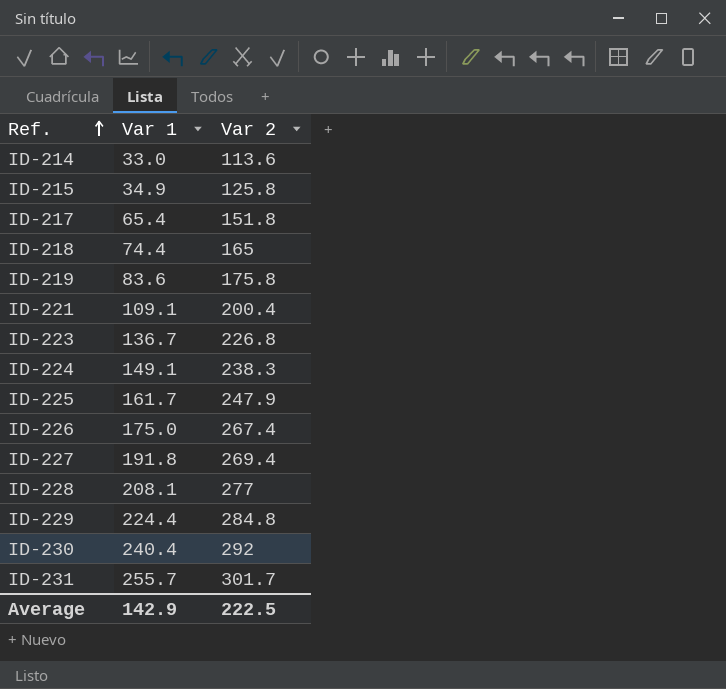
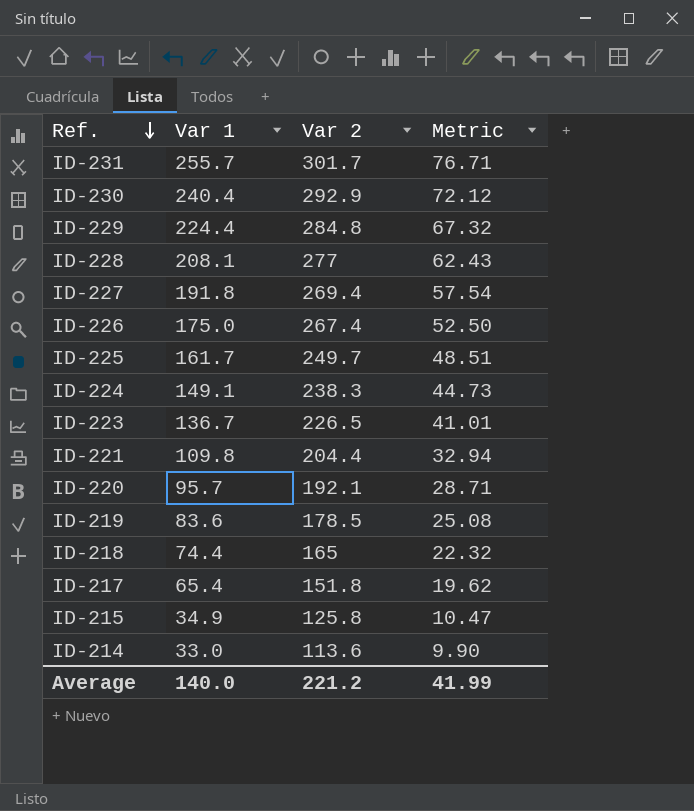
row order: Ref. ascending -> Ref. descending
column Metric | formula: none -> [Var 1] * 0.3
ID-230 | Var 2: 292 -> 292.9
ID-225 | Var 2: 247.9 -> 249.7
ID-223 | Var 2: 226.8 -> 226.5
ID-221 | Var 1: 109.1 -> 109.8
ID-221 | Var 2: 200.4 -> 204.4
row ID-220: none -> 95.7 | 192.1 | 28.71
ID-219 | Var 2: 175.8 -> 178.5
Average | Var 1: 142.9 -> 140.0
Average | Var 2: 222.5 -> 221.2

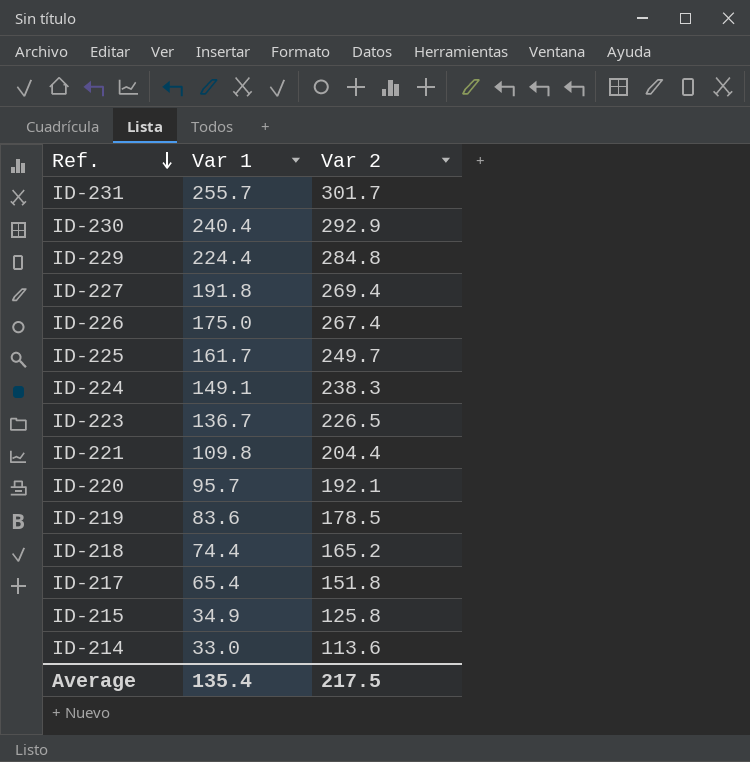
column Metric | formula: [Var 1] * 0.3 -> none
row ID-228: 208.1 | 277 | 62.43 -> none
ID-218 | Var 2: 165 -> 165.2
Average | Var 1: 140.0 -> 135.4
Average | Var 2: 221.2 -> 217.5

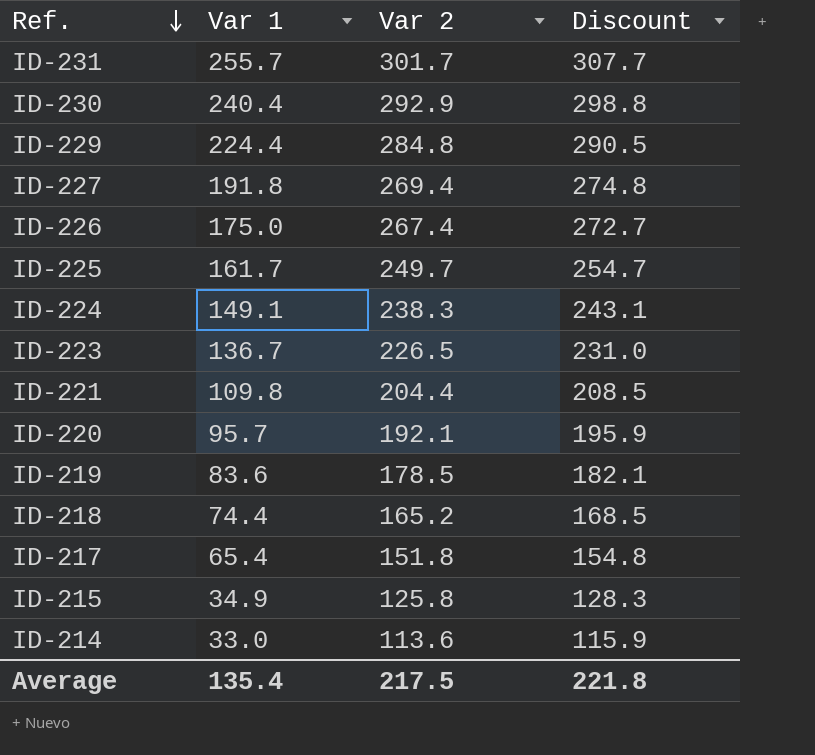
column Discount | formula: none -> [Var 2] * 1.02

